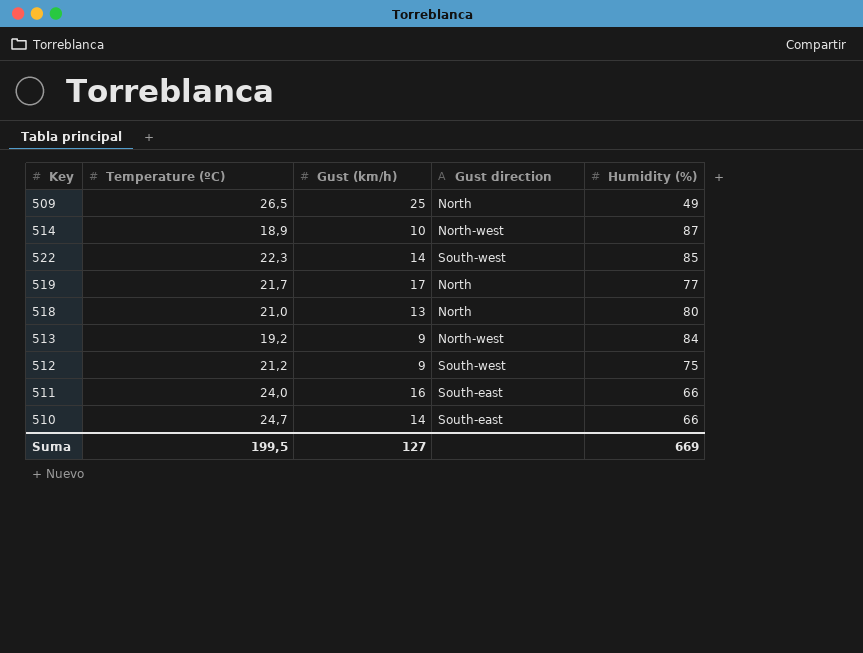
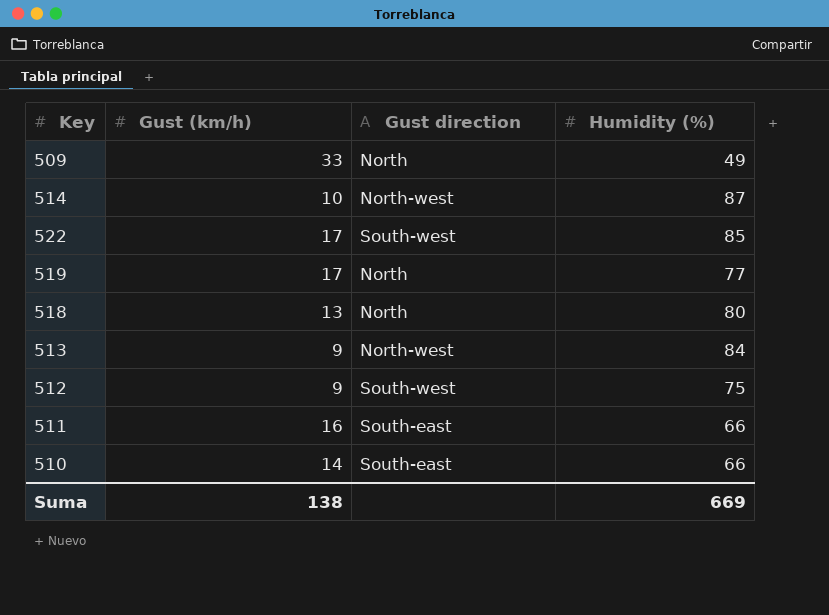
column Temperature (ºC) | position: 2 -> none
509 | Gust (km/h): 25 -> 33
522 | Gust (km/h): 14 -> 17
Suma | Gust (km/h): 127 -> 138

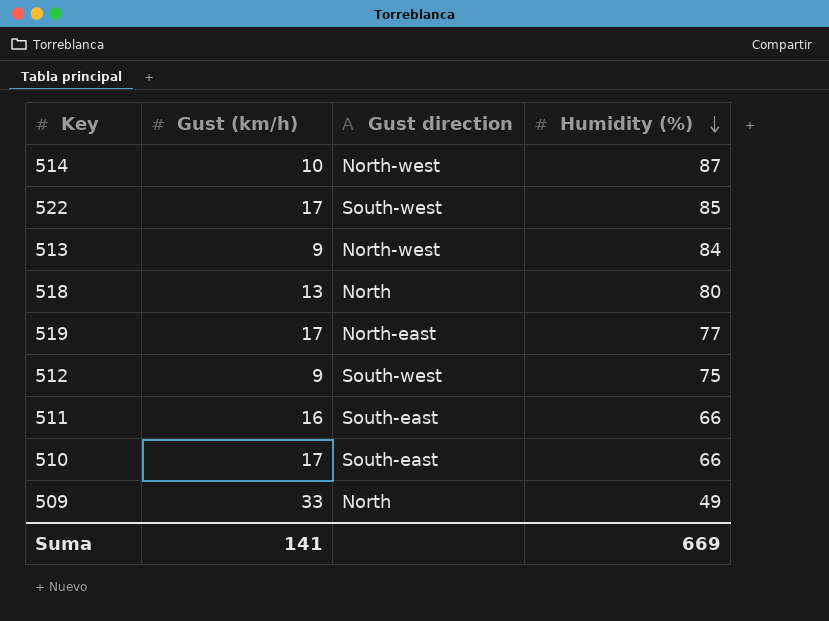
row order: none -> Humidity (%) descending
519 | Gust direction: North -> North-east
510 | Gust (km/h): 14 -> 17
Suma | Gust (km/h): 138 -> 141

